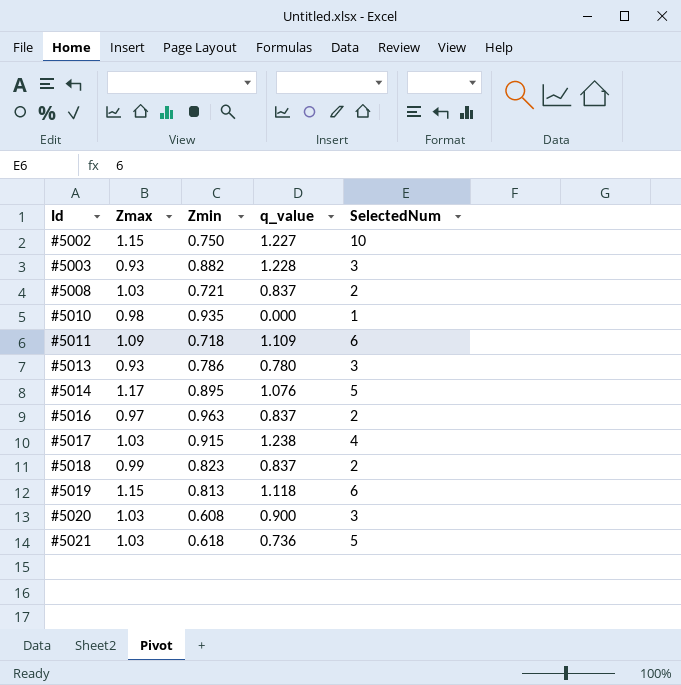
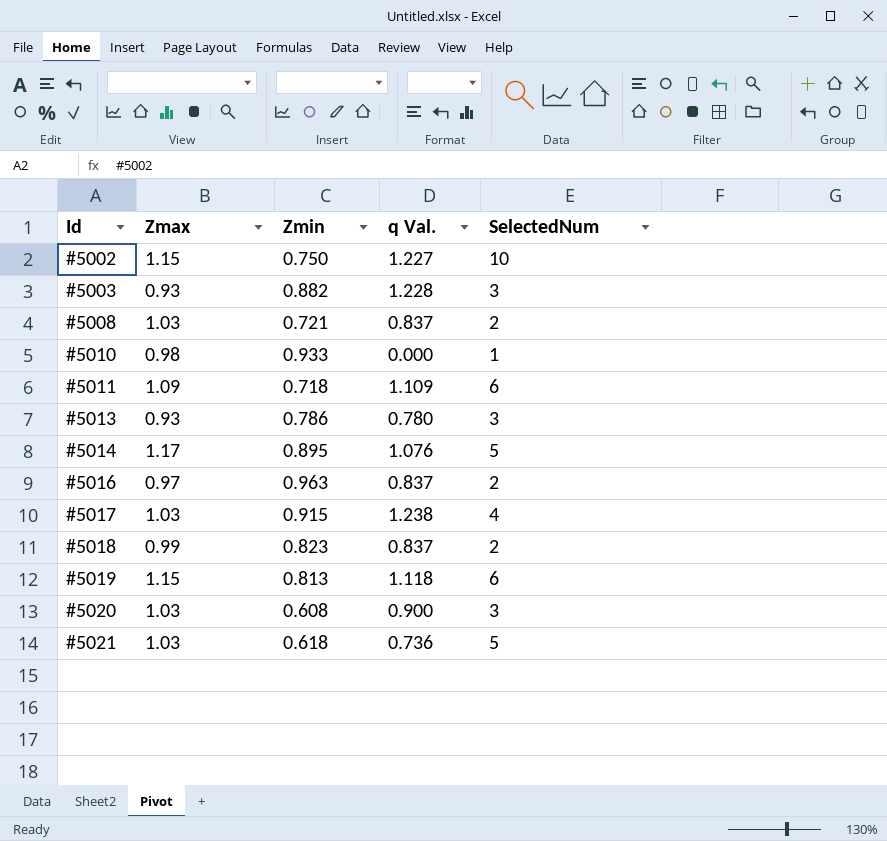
column name: q_value -> q Val.
#5010 | Zmin: 0.935 -> 0.933

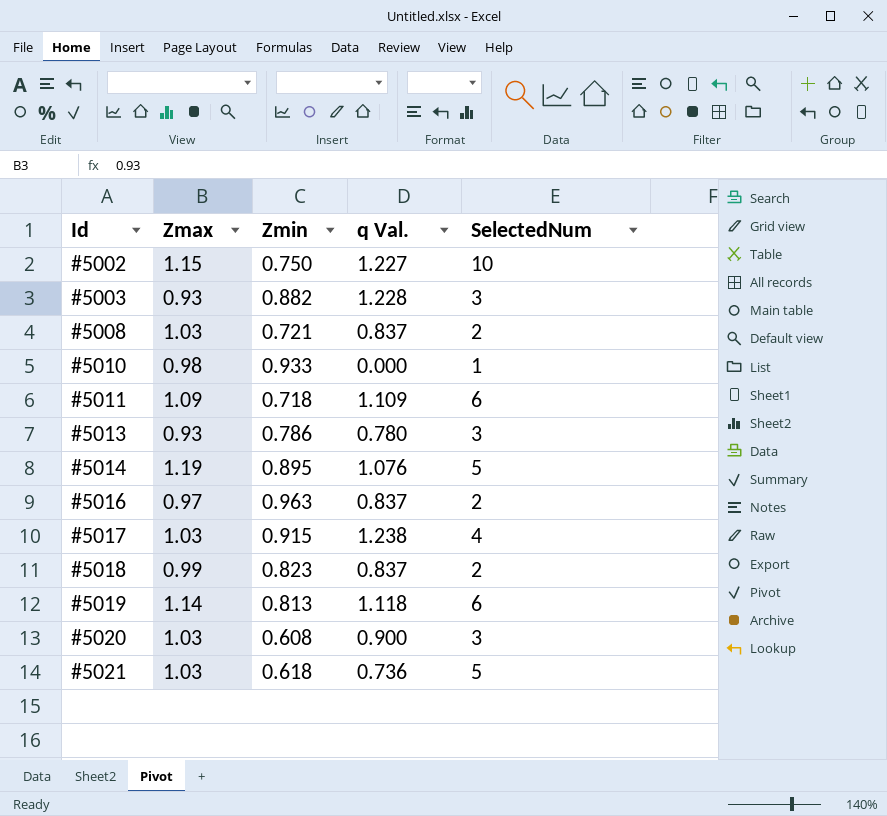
#5014 | Zmax: 1.17 -> 1.19
#5019 | Zmax: 1.15 -> 1.14

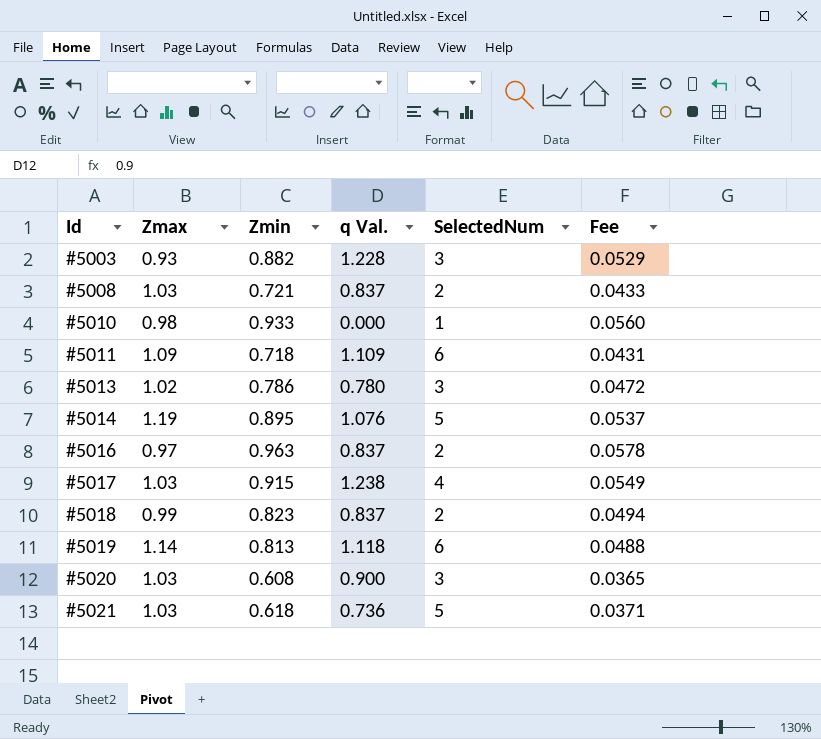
column Fee | formula: none -> [Zmin] * 0.06
row #5002: 1.15 | 0.750 | 1.227 | 10 -> none
#5013 | Zmax: 0.93 -> 1.02

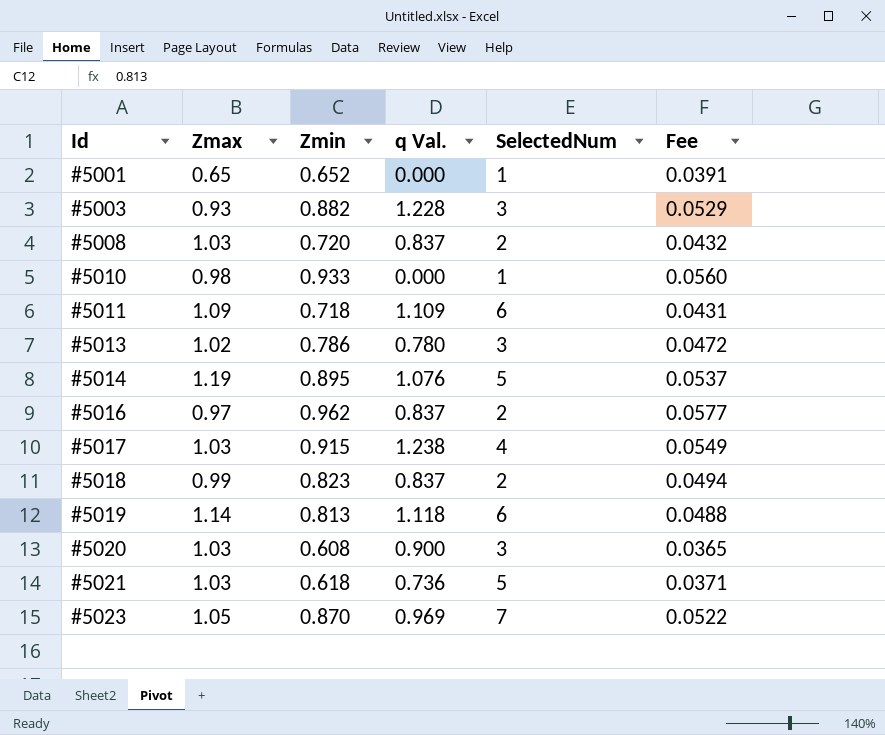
row #5001: none -> 0.65 | 0.652 | 0.000 | 1 | 0.0391
#5008 | Zmin: 0.721 -> 0.720
#5008 | Fee: 0.0433 -> 0.0432
#5016 | Zmin: 0.963 -> 0.962
#5016 | Fee: 0.0578 -> 0.0577
row #5023: none -> 1.05 | 0.870 | 0.969 | 7 | 0.0522

